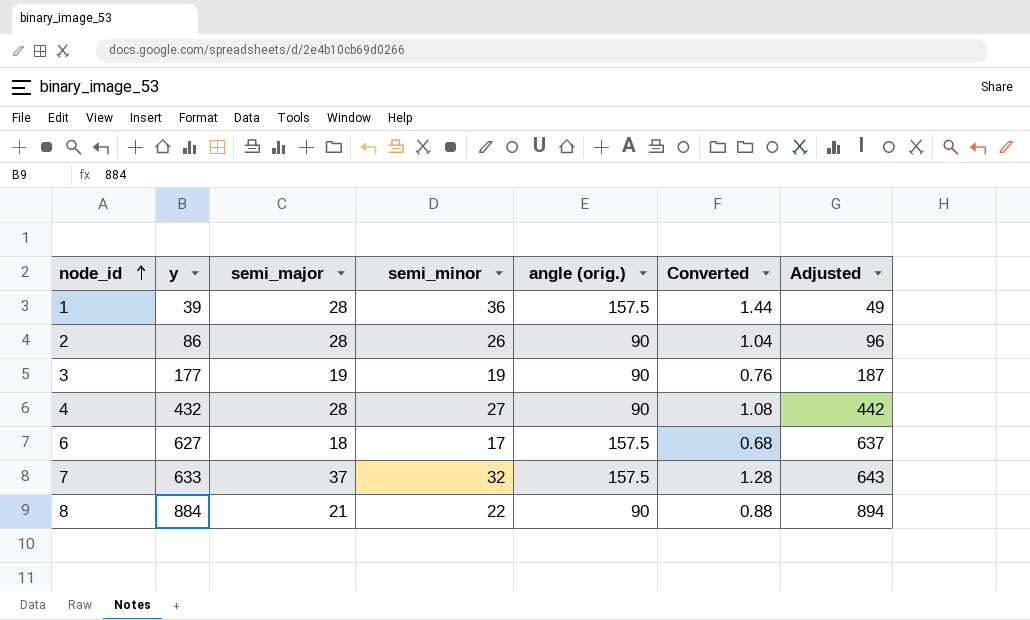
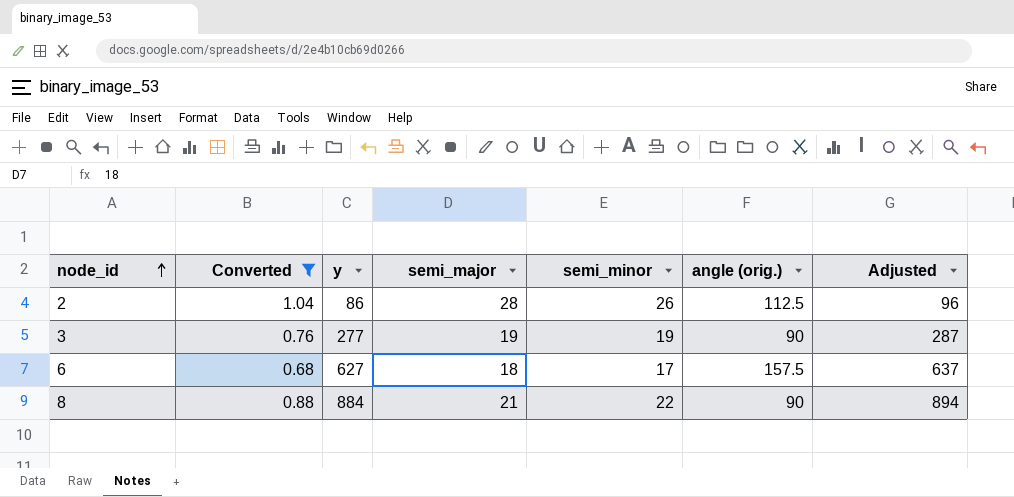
filter: none -> Converted <= 1.04
column Converted | position: 6 -> 2
2 | angle (orig.): 90 -> 112.5
3 | y: 177 -> 277
3 | Adjusted: 187 -> 287

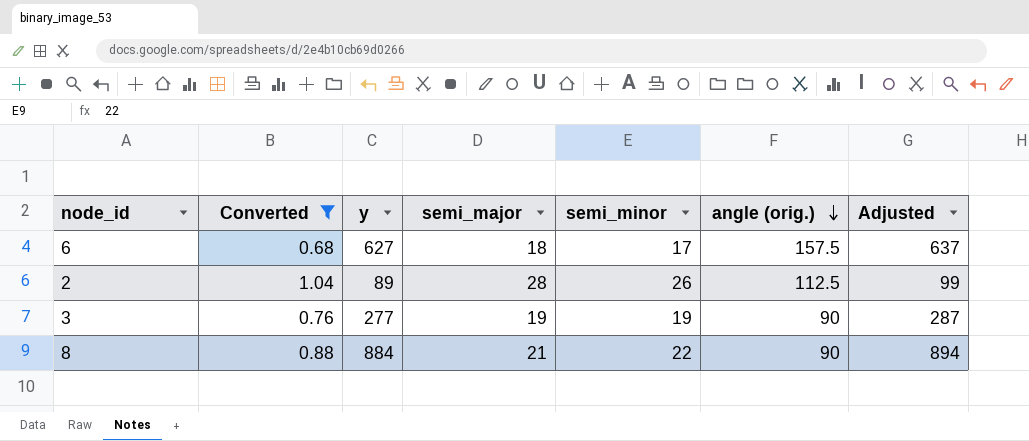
row order: node_id ascending -> angle (orig.) descending
2 | y: 86 -> 89
2 | Adjusted: 96 -> 99

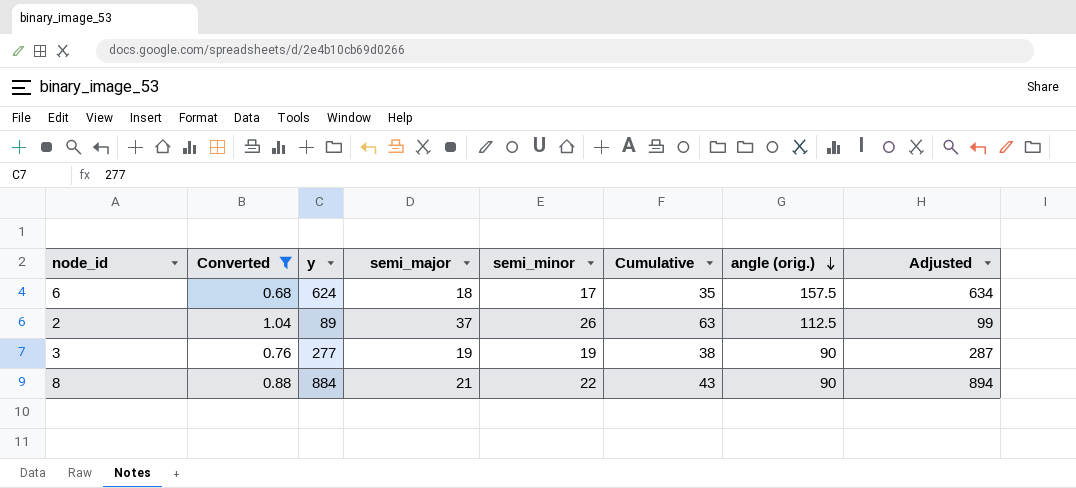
column Cumulative | formula: none -> [semi_major] + [semi_minor]
6 | y: 627 -> 624
6 | Adjusted: 637 -> 634
2 | semi_major: 28 -> 37

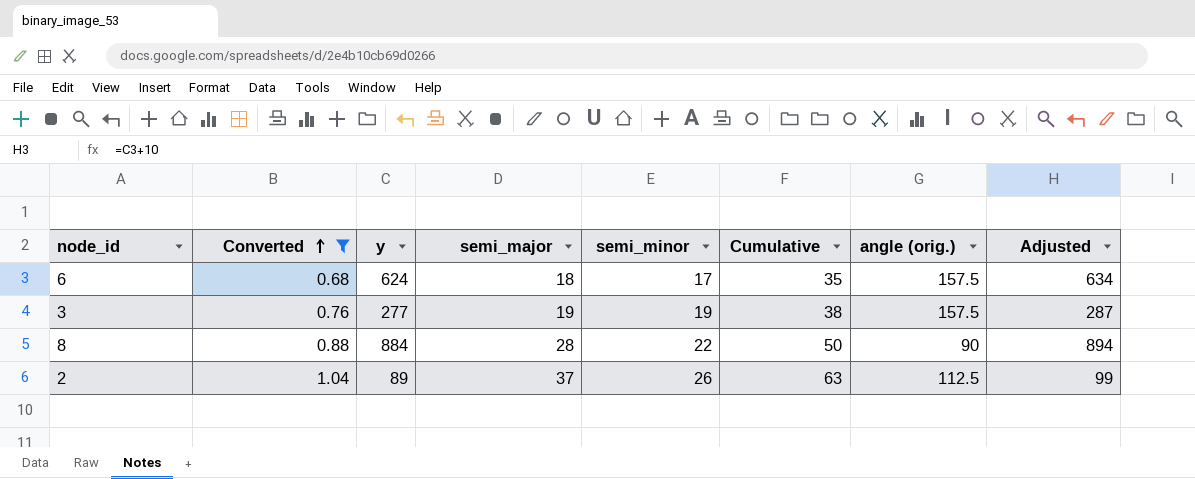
row order: angle (orig.) descending -> Converted ascending
3 | angle (orig.): 90 -> 157.5
8 | semi_major: 21 -> 28
8 | Cumulative: 43 -> 50

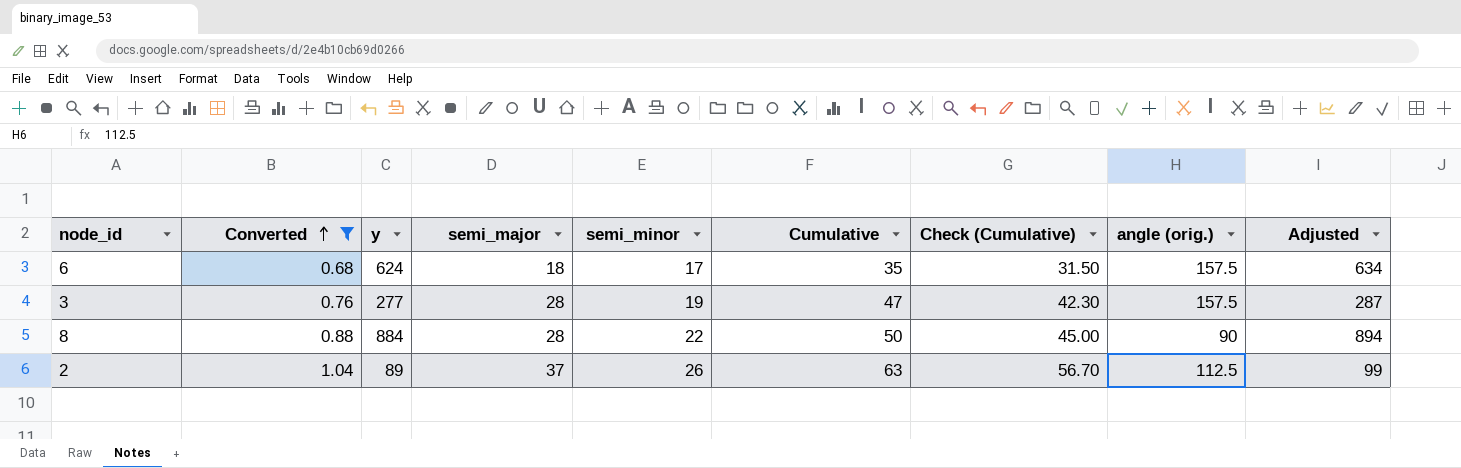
column Check (Cumulative) | formula: none -> [Cumulative] * 0.9
3 | semi_major: 19 -> 28
3 | Cumulative: 38 -> 47

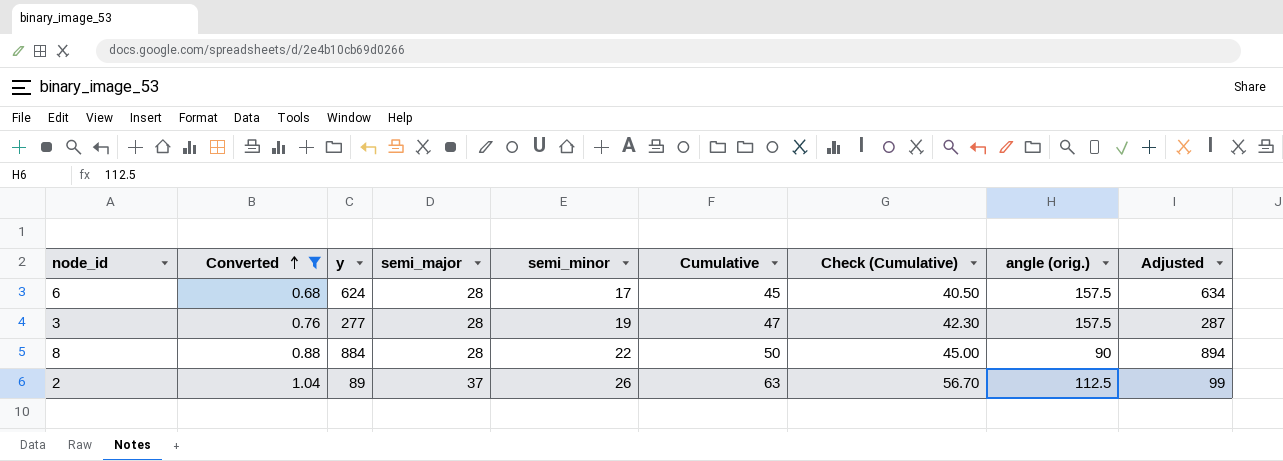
6 | semi_major: 18 -> 28
6 | Cumulative: 35 -> 45
6 | Check (Cumulative): 31.50 -> 40.50

